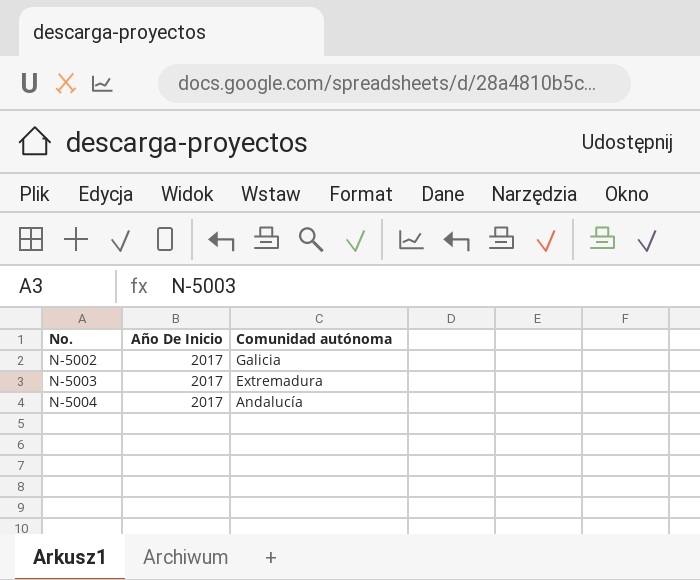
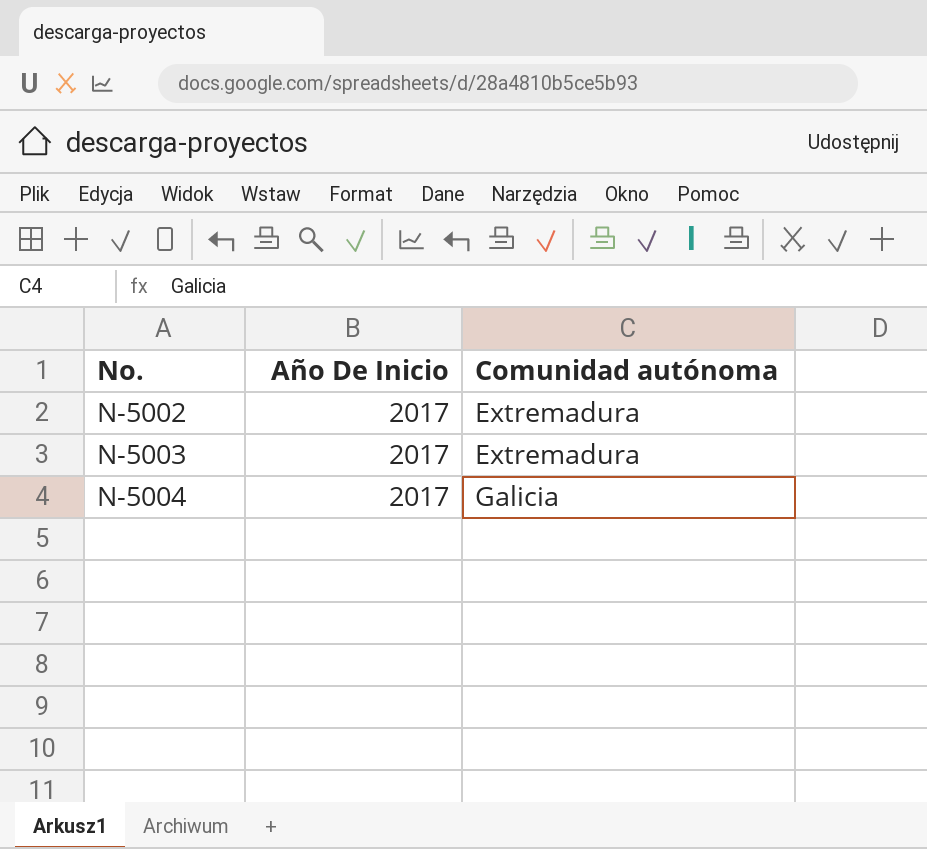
N-5002 | Comunidad autónoma: Galicia -> Extremadura
N-5004 | Comunidad autónoma: Andalucía -> Galicia

